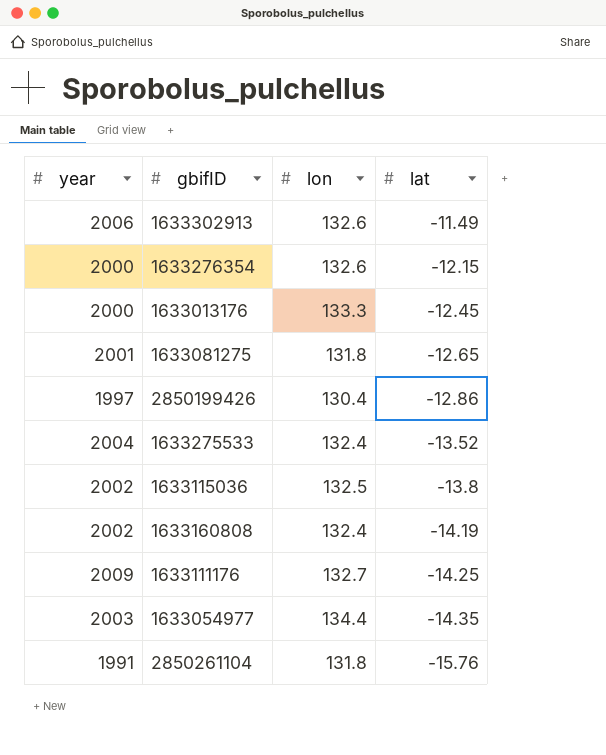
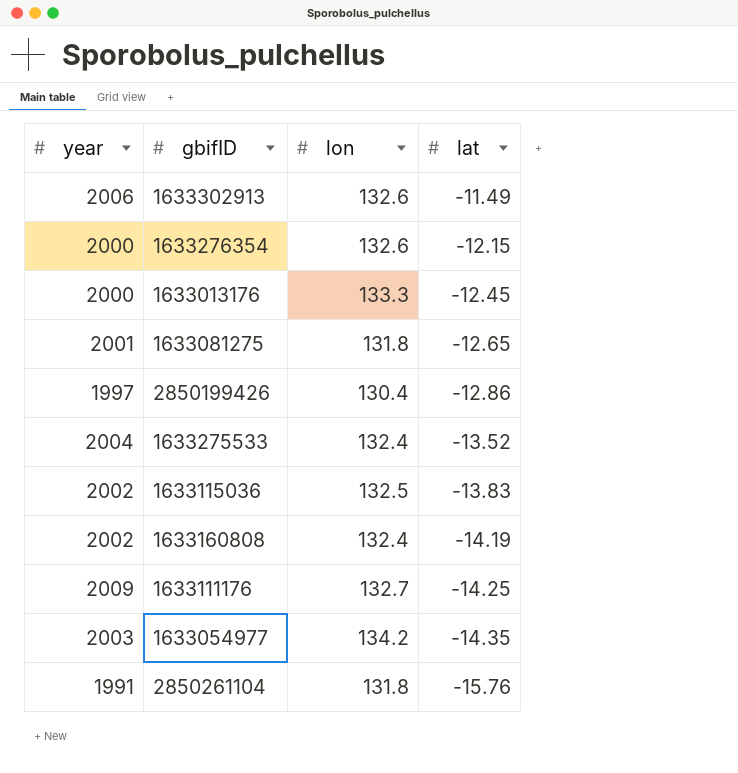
1633115036 | lat: -13.8 -> -13.83
1633054977 | lon: 134.4 -> 134.2

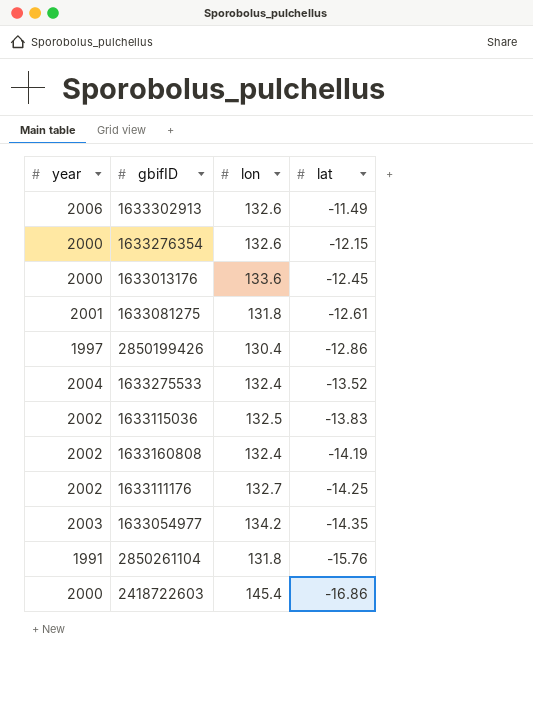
1633013176 | lon: 133.3 -> 133.6
1633081275 | lat: -12.65 -> -12.61
1633111176 | year: 2009 -> 2002
row 2418722603: none -> 2000 | 145.4 | -16.86

